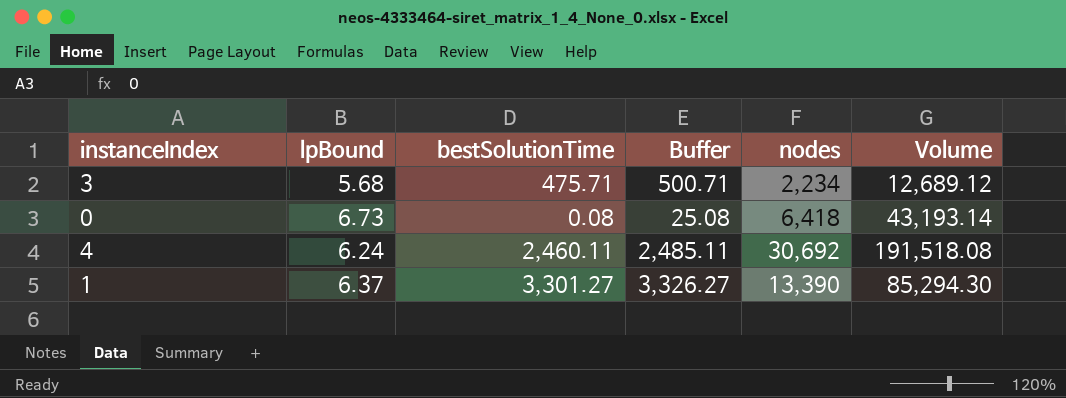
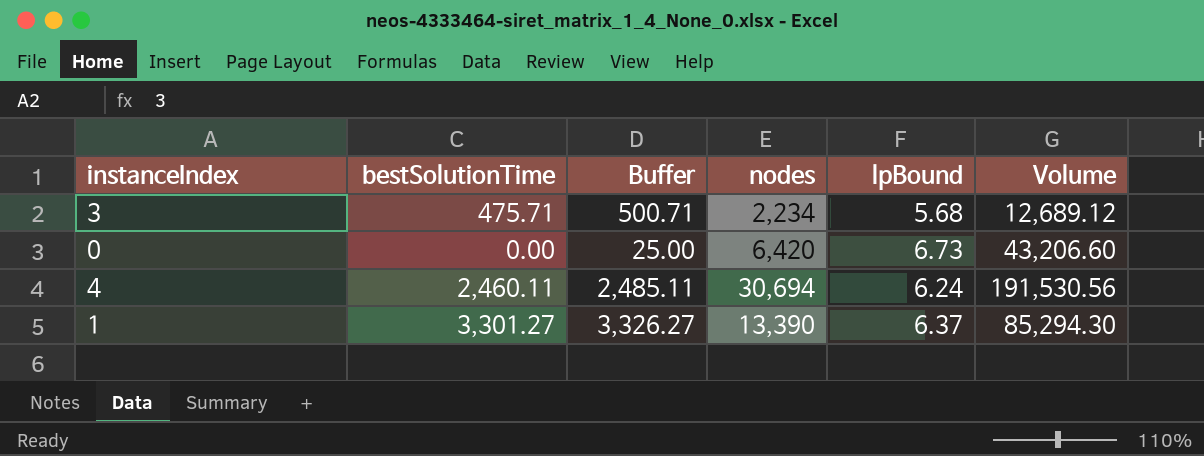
column lpBound | position: 2 -> 5
0 | bestSolutionTime: 0.08 -> 0.00
0 | Buffer: 25.08 -> 25.00
0 | nodes: 6,418 -> 6,420
0 | Volume: 43,193.14 -> 43,206.60
4 | nodes: 30,692 -> 30,694
4 | Volume: 191,518.08 -> 191,530.56

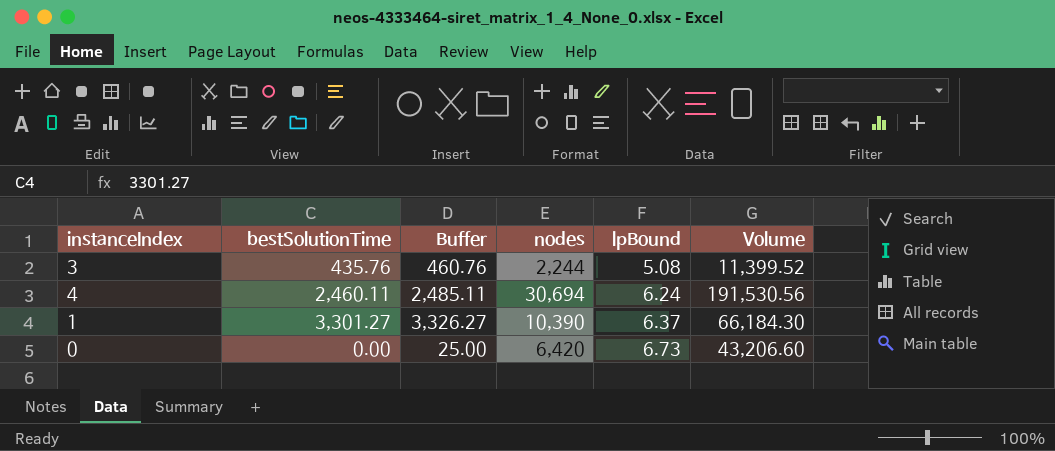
row order: none -> lpBound ascending
3 | bestSolutionTime: 475.71 -> 435.76
3 | Buffer: 500.71 -> 460.76
3 | nodes: 2,234 -> 2,244
3 | lpBound: 5.68 -> 5.08
3 | Volume: 12,689.12 -> 11,399.52
1 | nodes: 13,390 -> 10,390
1 | Volume: 85,294.30 -> 66,184.30

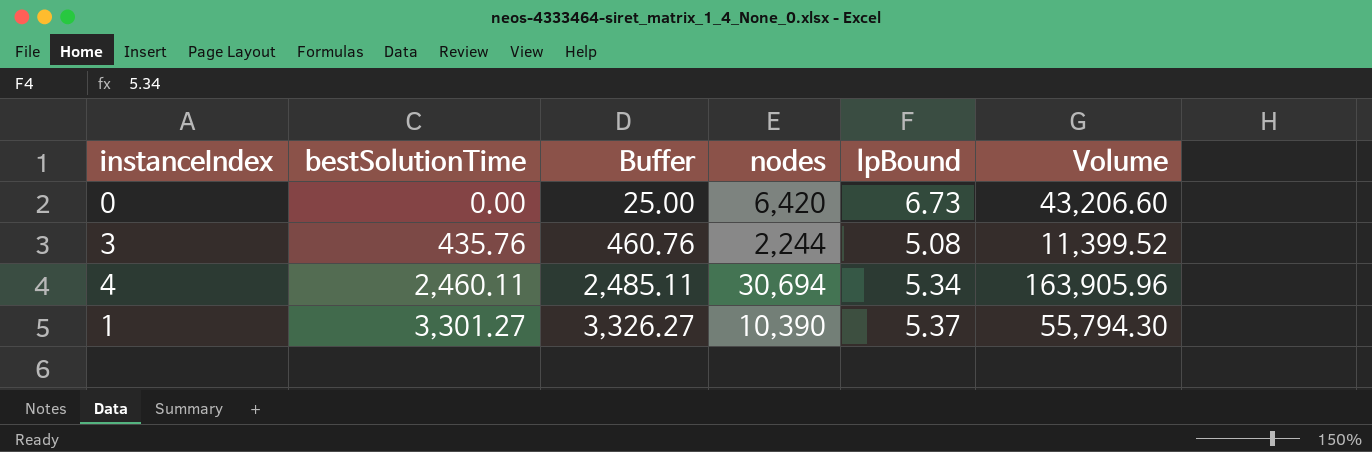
row order: lpBound ascending -> bestSolutionTime ascending
4 | lpBound: 6.24 -> 5.34
4 | Volume: 191,530.56 -> 163,905.96
1 | lpBound: 6.37 -> 5.37
1 | Volume: 66,184.30 -> 55,794.30

